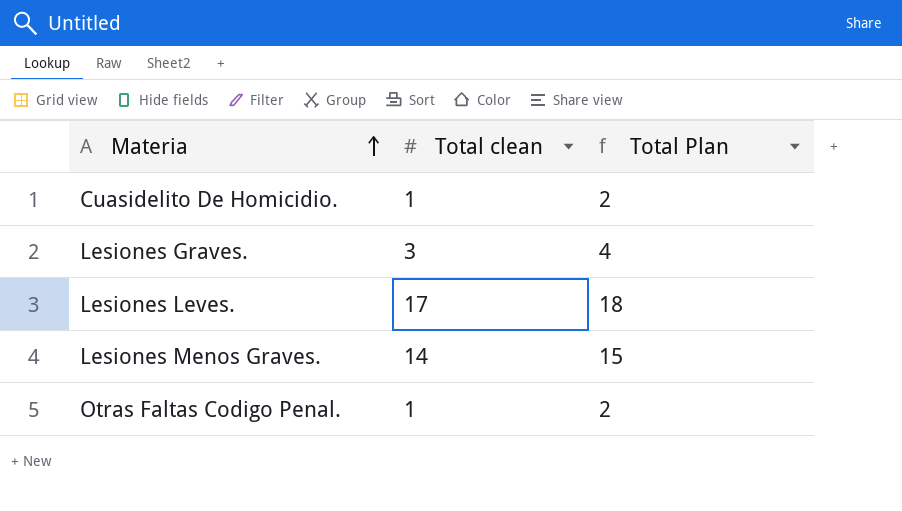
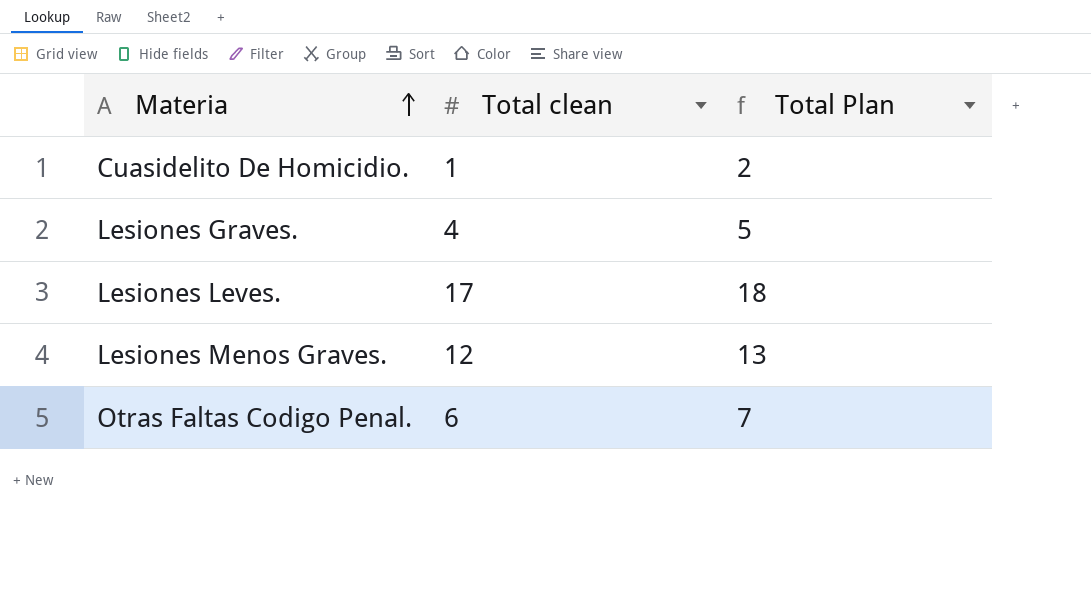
Lesiones Graves. | Total clean: 3 -> 4
Lesiones Graves. | Total Plan: 4 -> 5
Lesiones Menos Graves. | Total clean: 14 -> 12
Lesiones Menos Graves. | Total Plan: 15 -> 13
Otras Faltas Codigo Penal. | Total clean: 1 -> 6
Otras Faltas Codigo Penal. | Total Plan: 2 -> 7

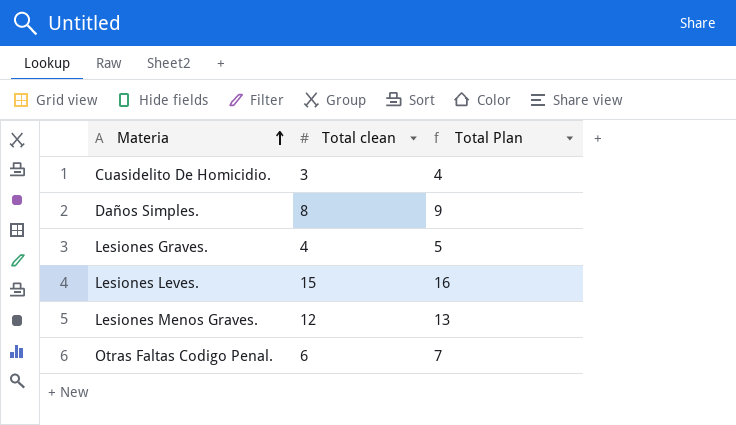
Cuasidelito De Homicidio. | Total clean: 1 -> 3
Cuasidelito De Homicidio. | Total Plan: 2 -> 4
row Daños Simples.: none -> 8 | 9
Lesiones Leves. | Total clean: 17 -> 15
Lesiones Leves. | Total Plan: 18 -> 16

